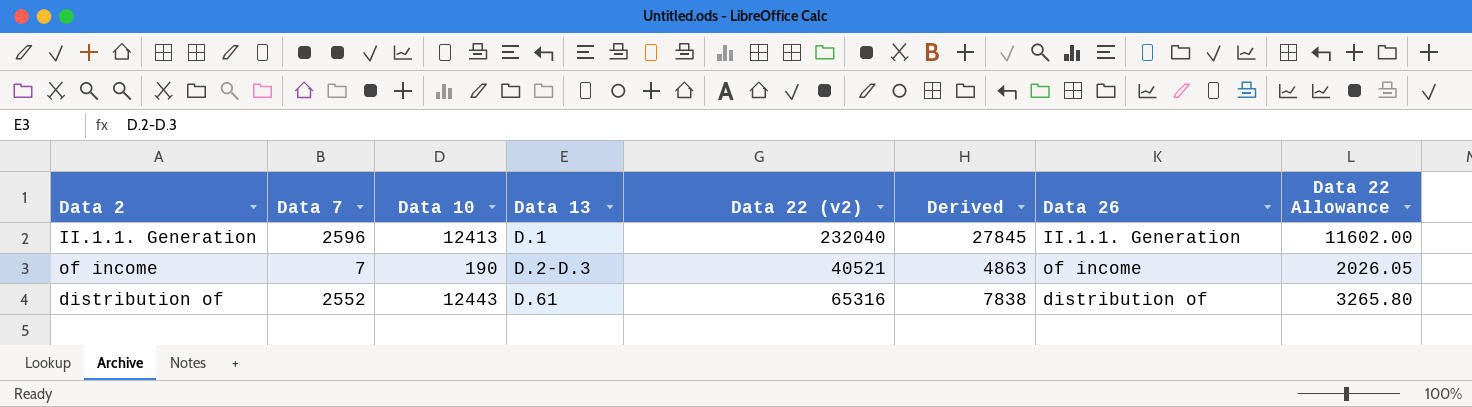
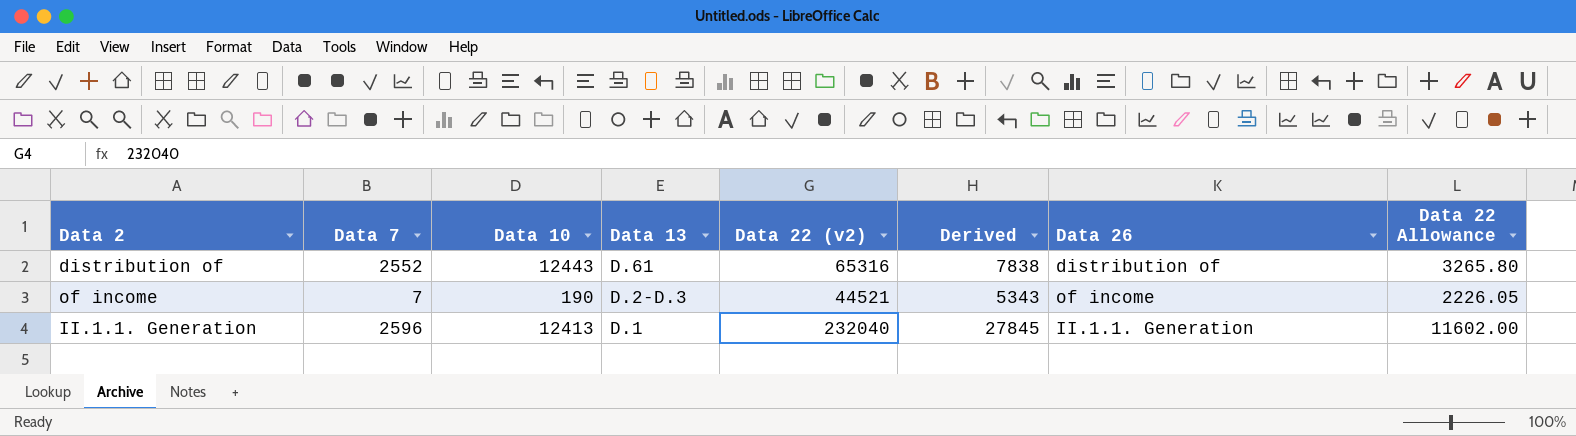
row order: Data 13 ascending -> Data 13 descending
of income | Data 22 (v2): 40521 -> 44521
of income | Derived: 4863 -> 5343
of income | Data 22 Allowance: 2026.05 -> 2226.05

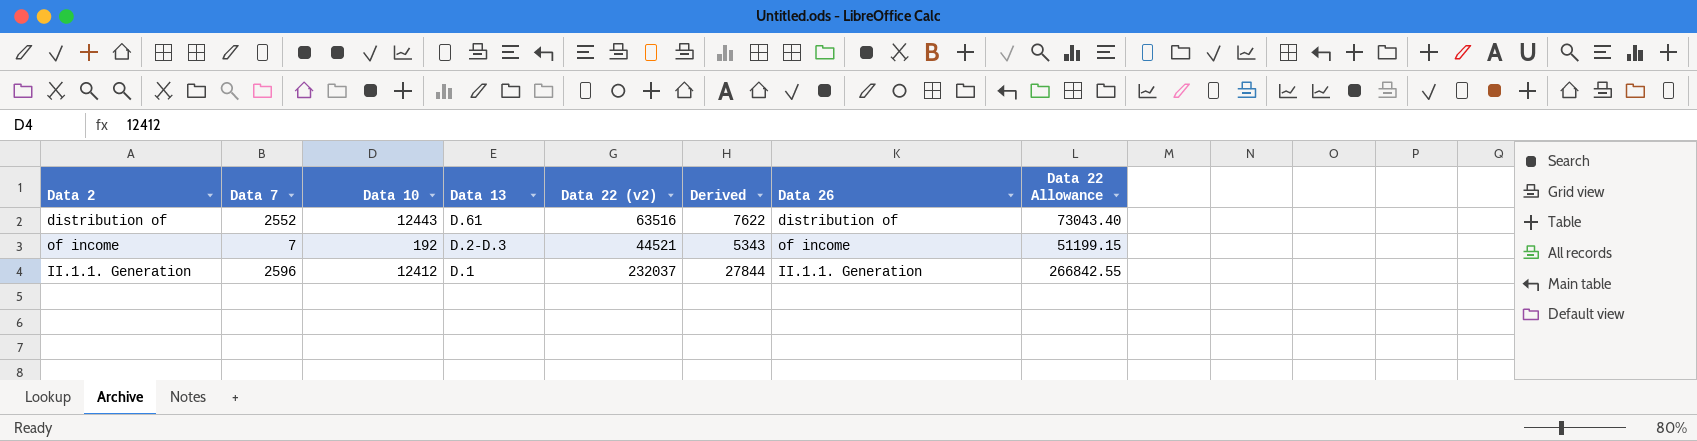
column Data 22 Allowance | formula: [Data 22 (v2)] * 0.05 -> [Data 22 (v2)] * 1.15
distribution of | Data 22 (v2): 65316 -> 63516
distribution of | Derived: 7838 -> 7622
of income | Data 10: 190 -> 192
II.1.1. Generation | Data 10: 12413 -> 12412
II.1.1. Generation | Data 22 (v2): 232040 -> 232037
II.1.1. Generation | Derived: 27845 -> 27844

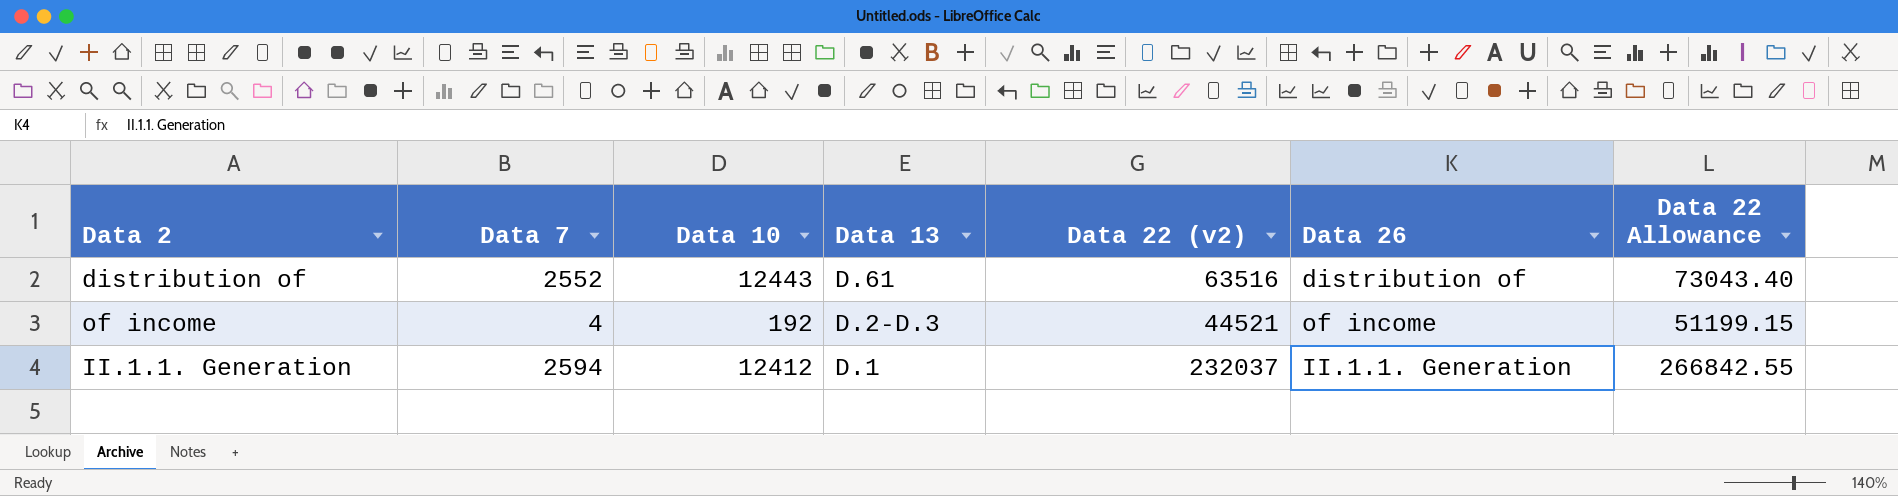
column Derived | formula: [Data 22 (v2)] * 0.12 -> none
of income | Data 7: 7 -> 4
II.1.1. Generation | Data 7: 2596 -> 2594

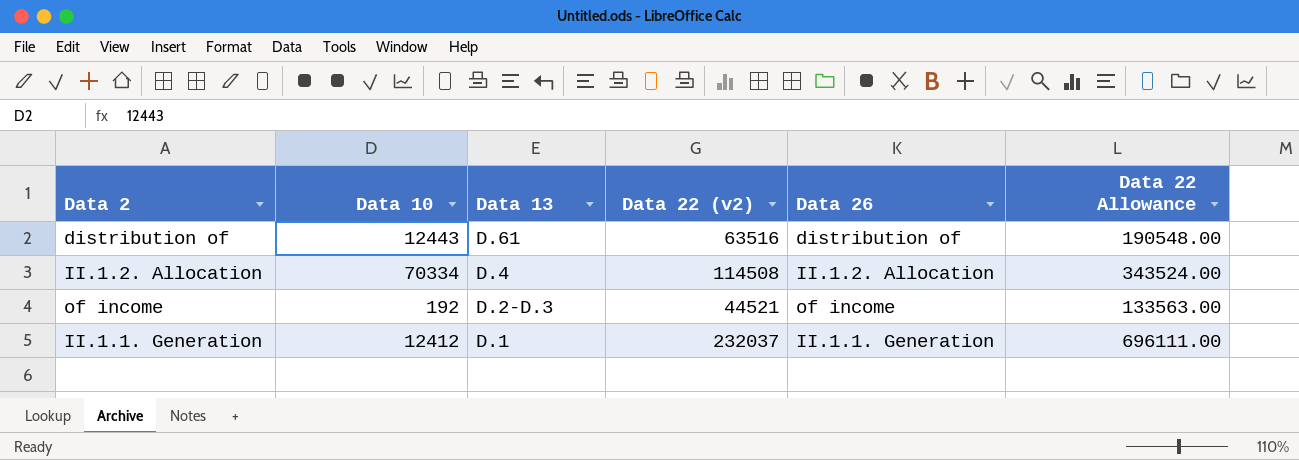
column Data 7 | position: 2 -> none
column Data 22 Allowance | formula: [Data 22 (v2)] * 1.15 -> [Data 22 (v2)] * 3
row II.1.2. Allocation: none -> 70334 | D.4 | 114508 | II.1.2. Allocation | 343524.00

